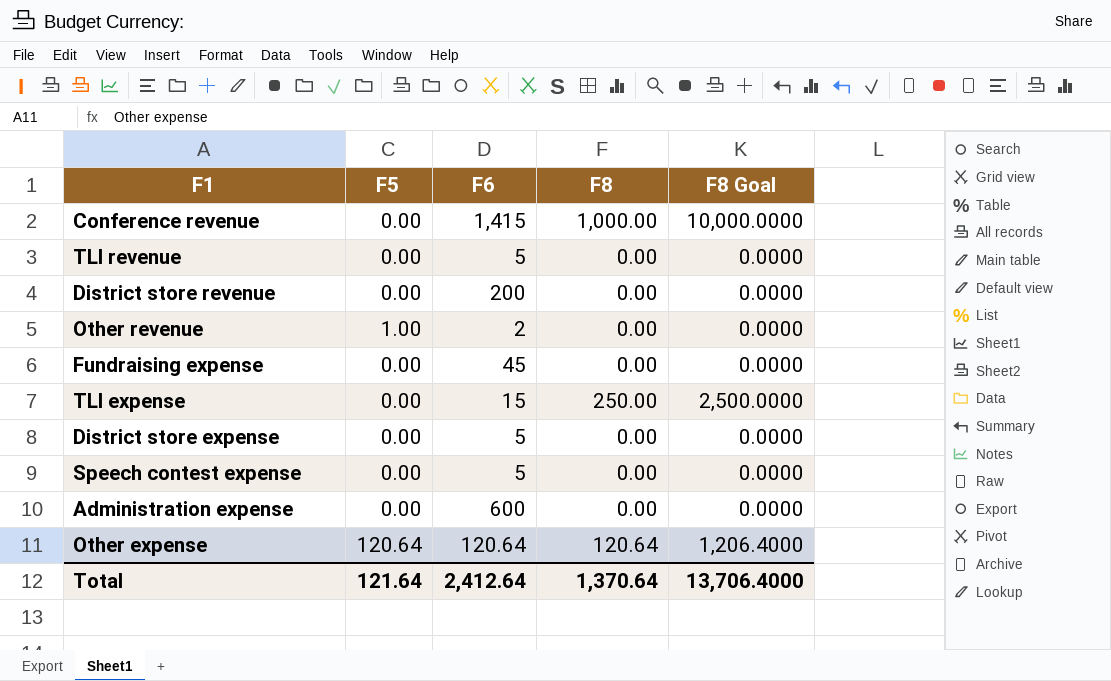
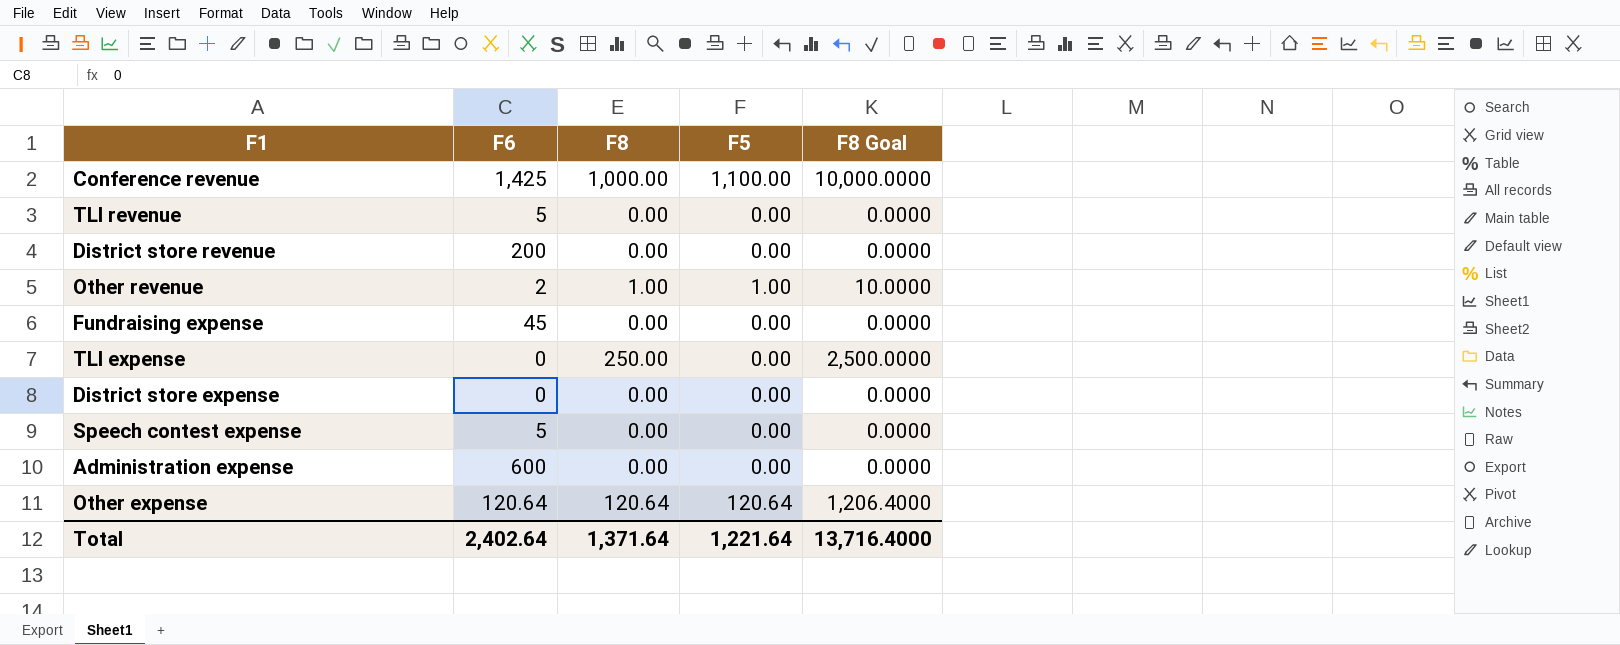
column F5 | position: 2 -> 4
Conference revenue | F6: 1,415 -> 1,425
Conference revenue | F5: 0.00 -> 1,100.00
Other revenue | F8: 0.00 -> 1.00
Other revenue | F8 Goal: 0.0000 -> 10.0000
TLI expense | F6: 15 -> 0
District store expense | F6: 5 -> 0
Total | F6: 2,412.64 -> 2,402.64
Total | F8: 1,370.64 -> 1,371.64
Total | F5: 121.64 -> 1,221.64
Total | F8 Goal: 13,706.4000 -> 13,716.4000

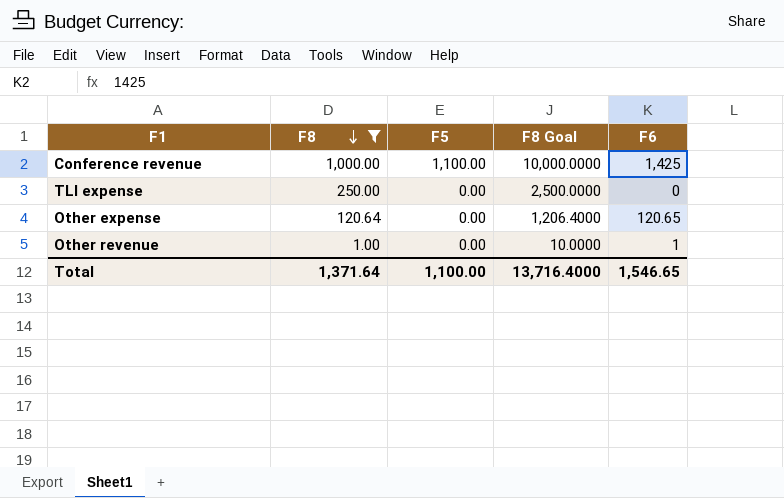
filter: none -> F8 != 0.00
row order: none -> F8 descending
column F6 | position: 2 -> 5
Other expense | F5: 120.64 -> 0.00
Other expense | F6: 120.64 -> 120.65
Other revenue | F5: 1.00 -> 0.00
Other revenue | F6: 2 -> 1
Total | F5: 1,221.64 -> 1,100.00
Total | F6: 2,402.64 -> 1,546.65

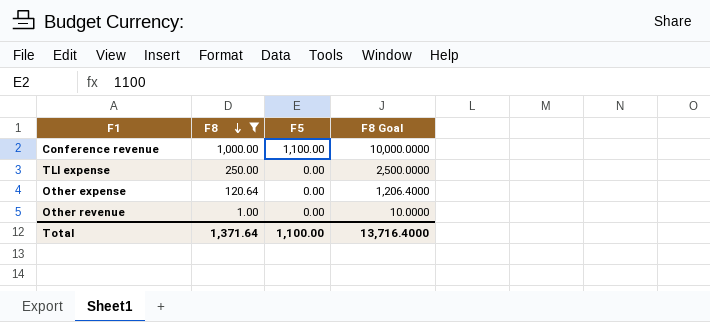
column F6 | position: 5 -> none

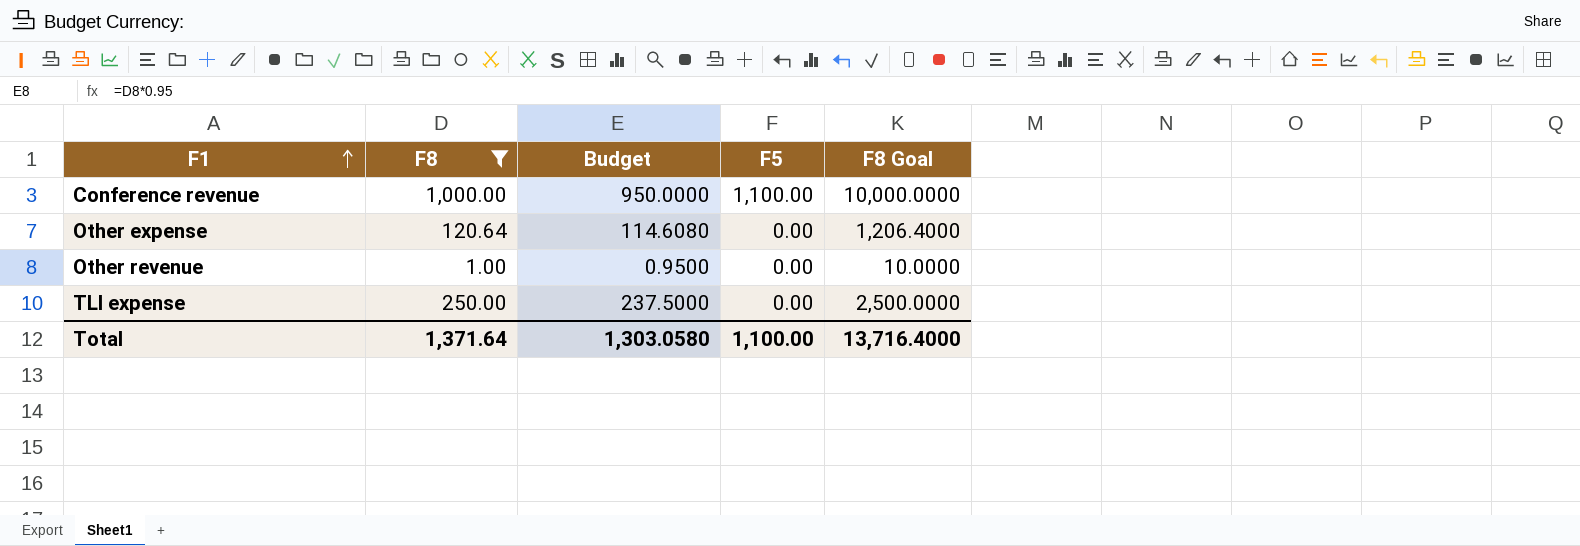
row order: F8 descending -> F1 ascending
column Budget | formula: none -> [F8] * 0.95

